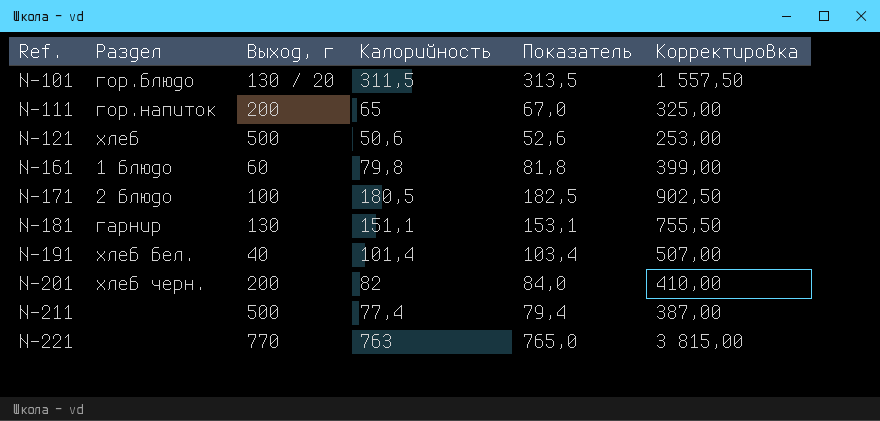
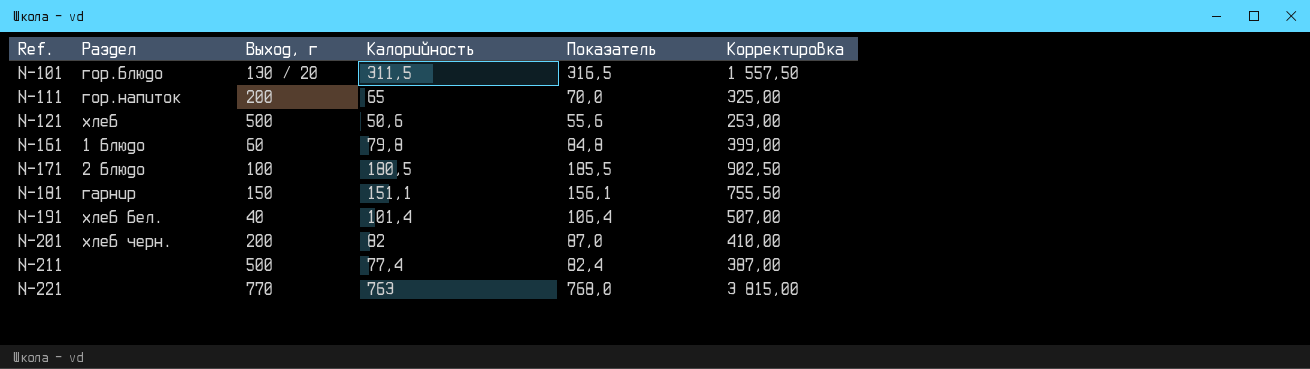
column Показатель | formula: [Калорийность] + 2 -> [Калорийность] + 5
N-181 | Выход, г: 130 -> 150

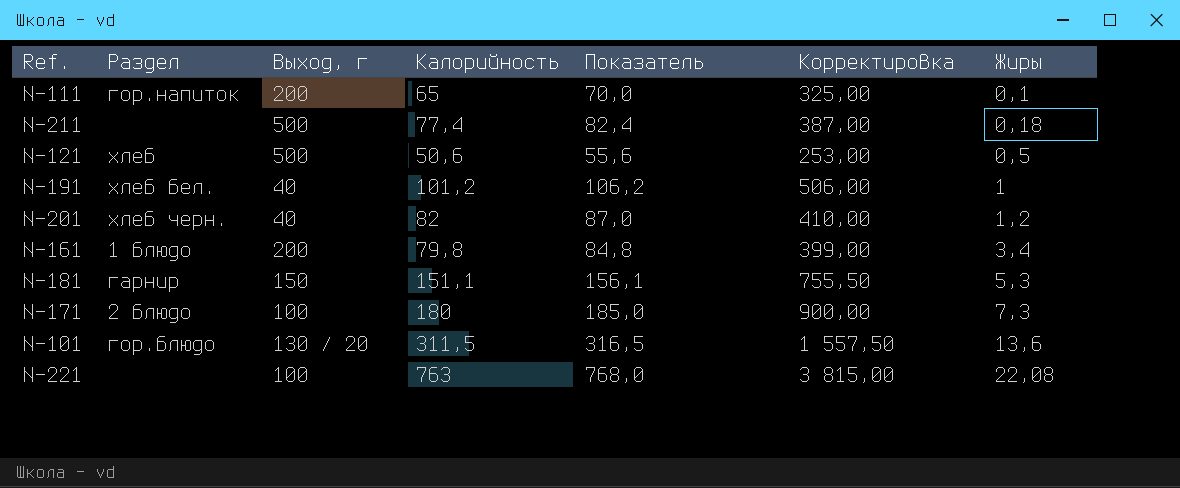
row order: Ref. ascending -> Жиры ascending
column Жиры | position: none -> 7
N-191 | Калорийность: 101,4 -> 101,2
N-191 | Показатель: 106,4 -> 106,2
N-191 | Корректировка: 507,00 -> 506,00
N-201 | Выход, г: 200 -> 40
N-161 | Выход, г: 60 -> 200
N-171 | Калорийность: 180,5 -> 180
N-171 | Показатель: 185,5 -> 185,0
N-171 | Корректировка: 902,50 -> 900,00
N-221 | Выход, г: 770 -> 100

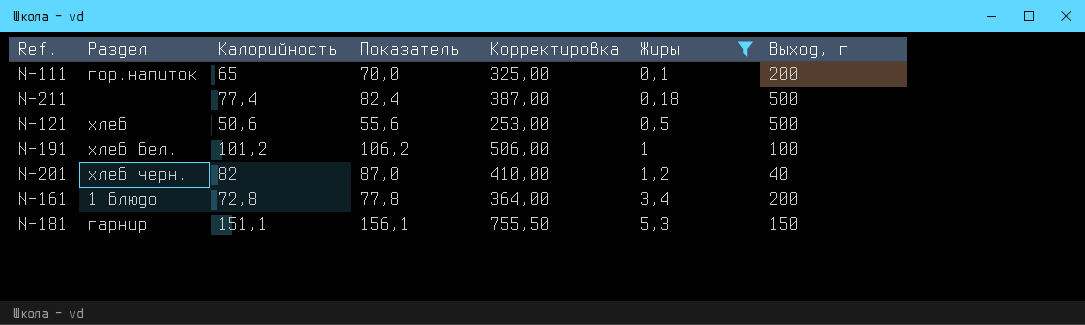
filter: none -> Жиры <= 5,3
column Выход, г | position: 3 -> 7
N-191 | Выход, г: 40 -> 100
N-161 | Калорийность: 79,8 -> 72,8
N-161 | Показатель: 84,8 -> 77,8
N-161 | Корректировка: 399,00 -> 364,00

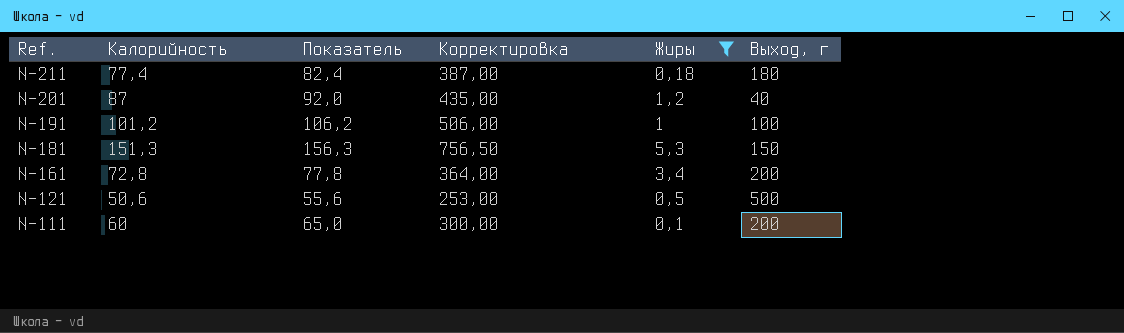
row order: Жиры ascending -> Ref. descending
column Раздел | position: 2 -> none
N-211 | Выход, г: 500 -> 180
N-201 | Калорийность: 82 -> 87
N-201 | Показатель: 87,0 -> 92,0
N-201 | Корректировка: 410,00 -> 435,00
N-181 | Калорийность: 151,1 -> 151,3
N-181 | Показатель: 156,1 -> 156,3
N-181 | Корректировка: 755,50 -> 756,50
N-111 | Калорийность: 65 -> 60
N-111 | Показатель: 70,0 -> 65,0
N-111 | Корректировка: 325,00 -> 300,00

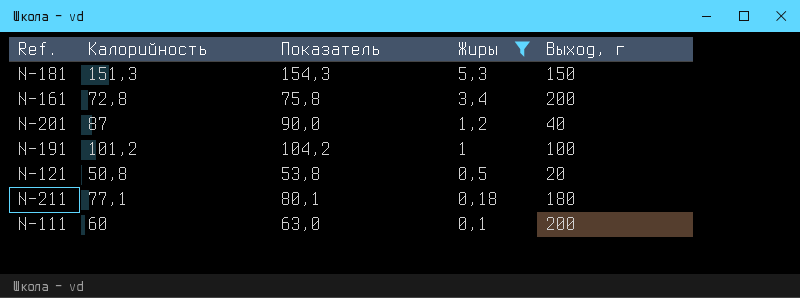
row order: Ref. descending -> Жиры descending
column Корректировка | formula: [Калорийность] * 5 -> none
column Показатель | formula: [Калорийность] + 5 -> [Калорийность] + 3
N-121 | Калорийность: 50,6 -> 50,8
N-121 | Выход, г: 500 -> 20
N-211 | Калорийность: 77,4 -> 77,1

